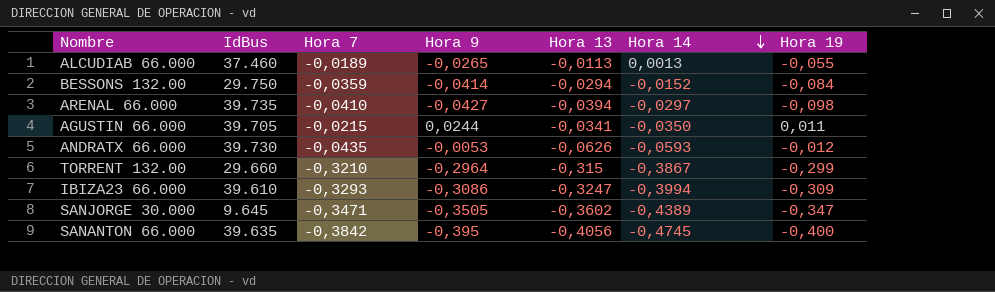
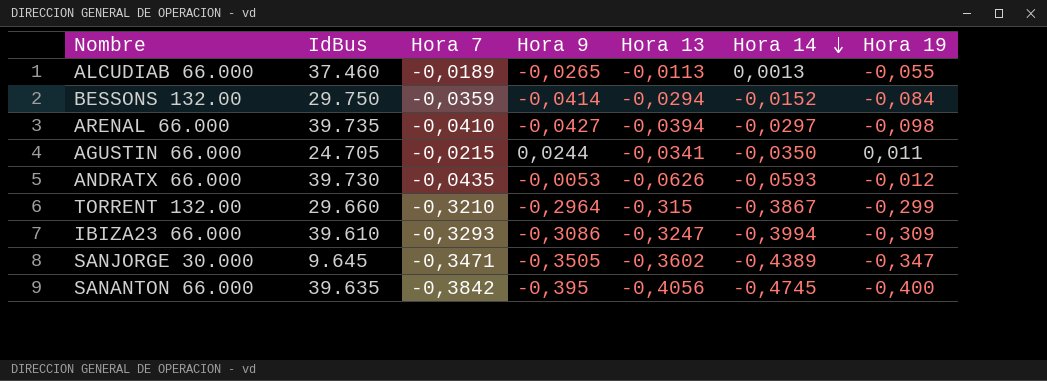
AGUSTIN 66.000 | IdBus: 39.705 -> 24.705

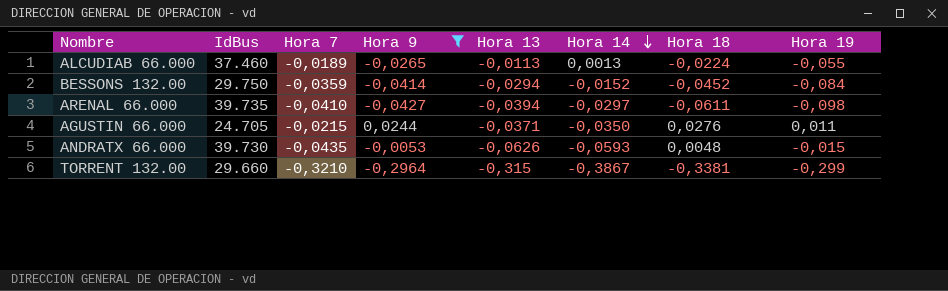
filter: none -> Hora 9 >= -0,2964
column Hora 18 | position: none -> 7
AGUSTIN 66.000 | Hora 13: -0,0341 -> -0,0371
ANDRATX 66.000 | Hora 19: -0,012 -> -0,015

